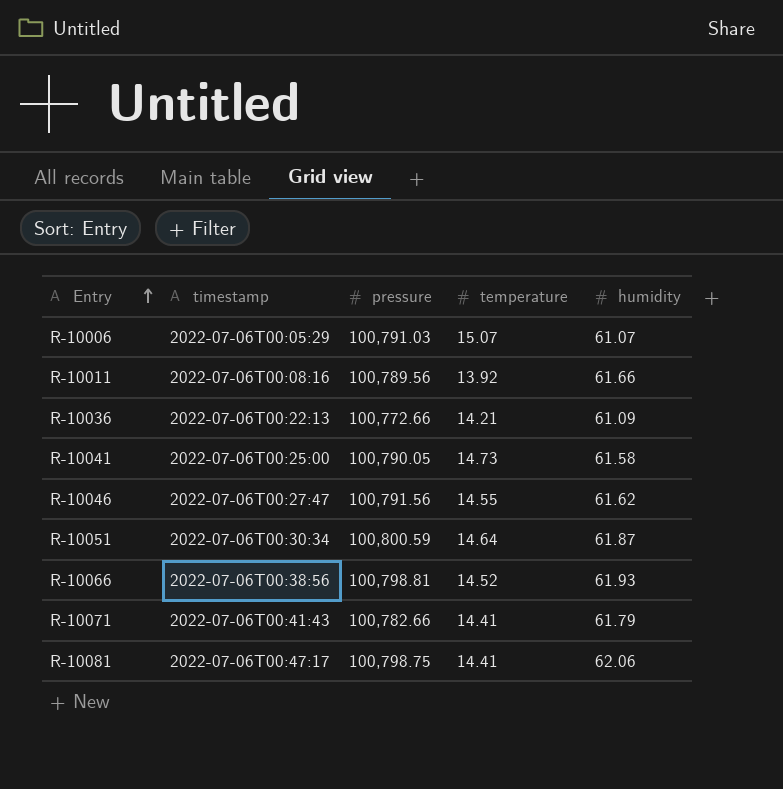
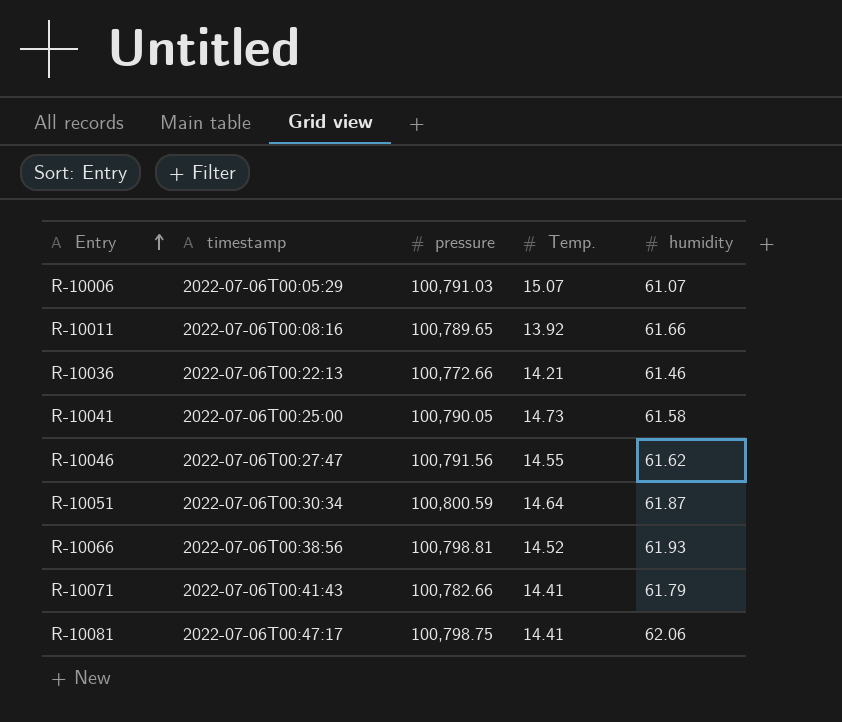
column name: temperature -> Temp.
R-10011 | pressure: 100,789.56 -> 100,789.65
R-10036 | humidity: 61.09 -> 61.46

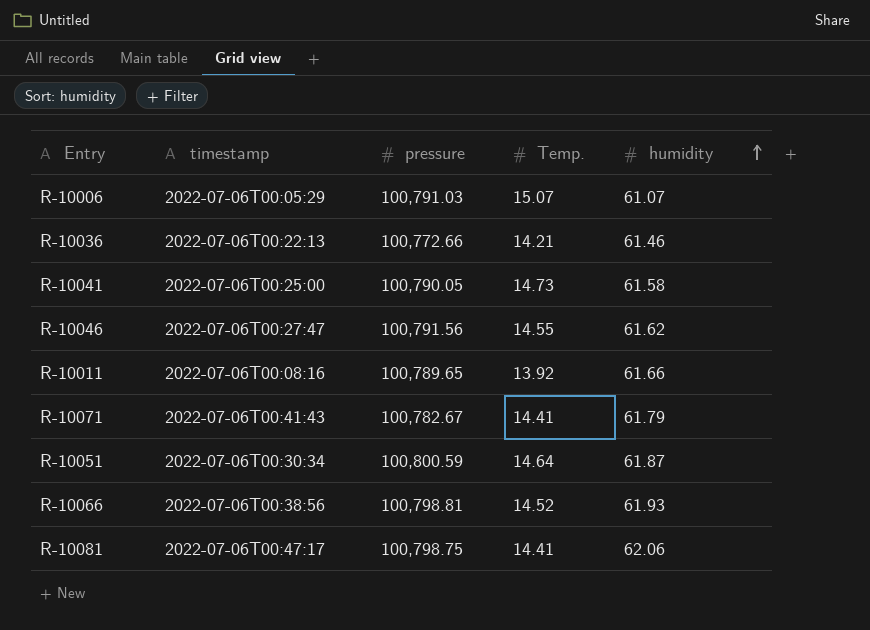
row order: Entry ascending -> humidity ascending
R-10071 | pressure: 100,782.66 -> 100,782.67

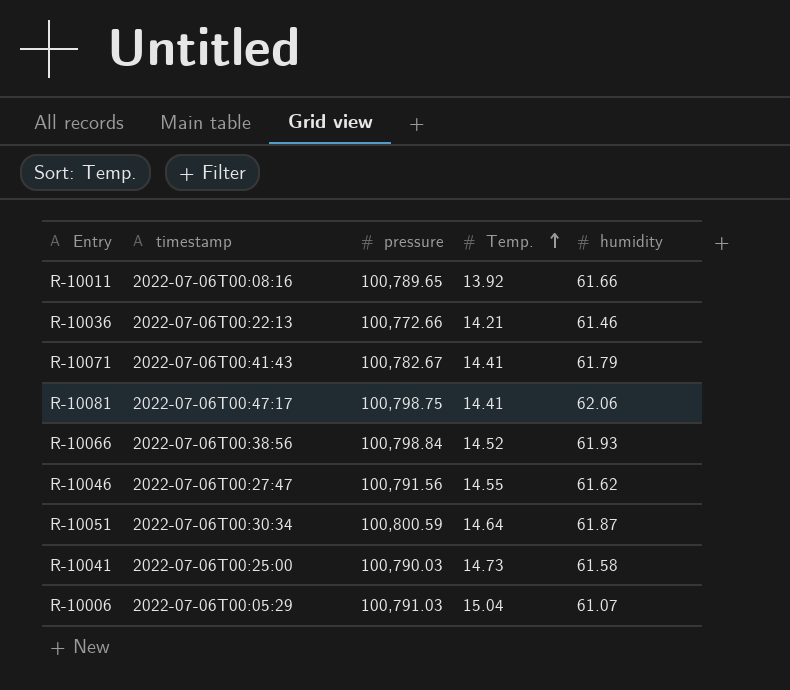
row order: humidity ascending -> Temp. ascending
R-10066 | pressure: 100,798.81 -> 100,798.84
R-10041 | pressure: 100,790.05 -> 100,790.03
R-10006 | Temp.: 15.07 -> 15.04

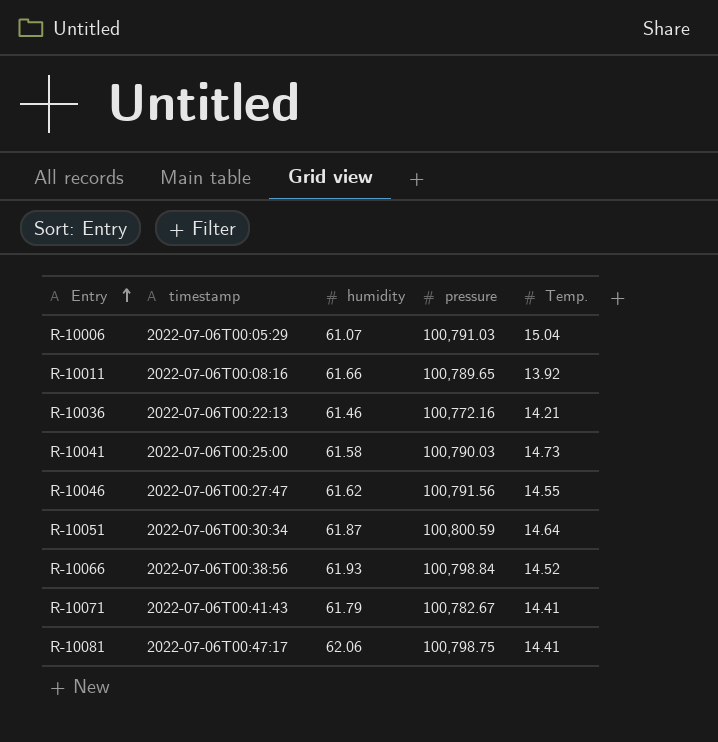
row order: Temp. ascending -> Entry ascending
column humidity | position: 5 -> 3
R-10036 | pressure: 100,772.66 -> 100,772.16

